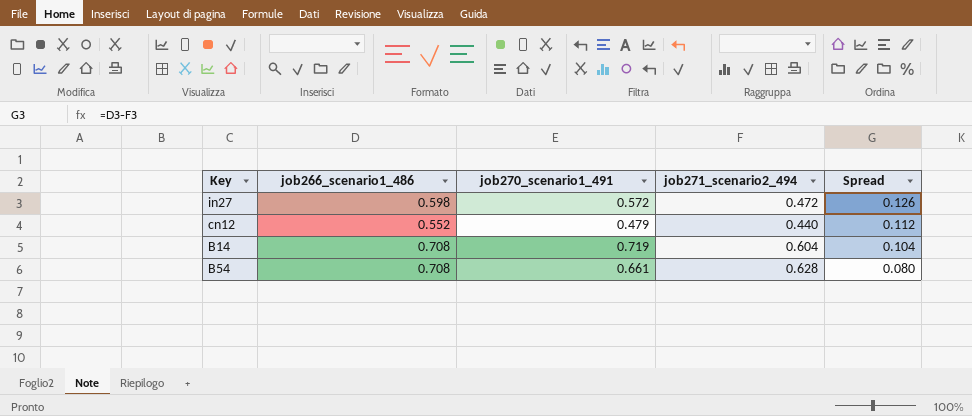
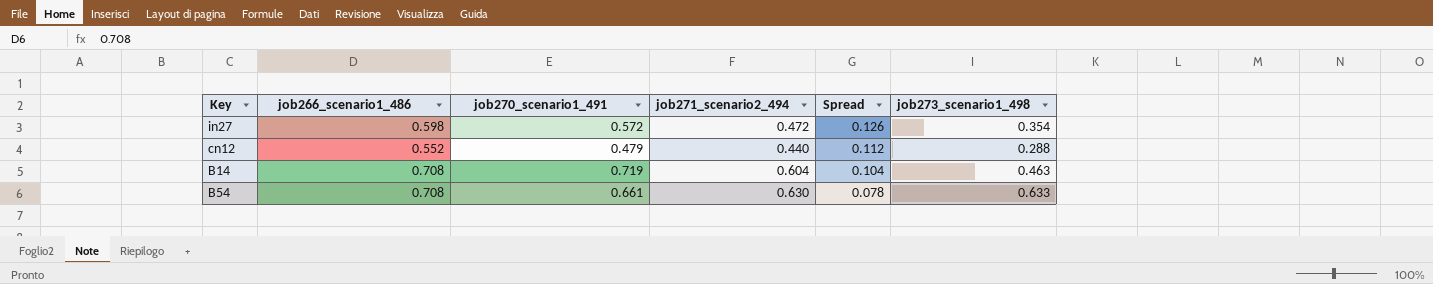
column job273_scenario1_498 | position: none -> 6
B54 | job271_scenario2_494: 0.628 -> 0.630
B54 | Spread: 0.080 -> 0.078

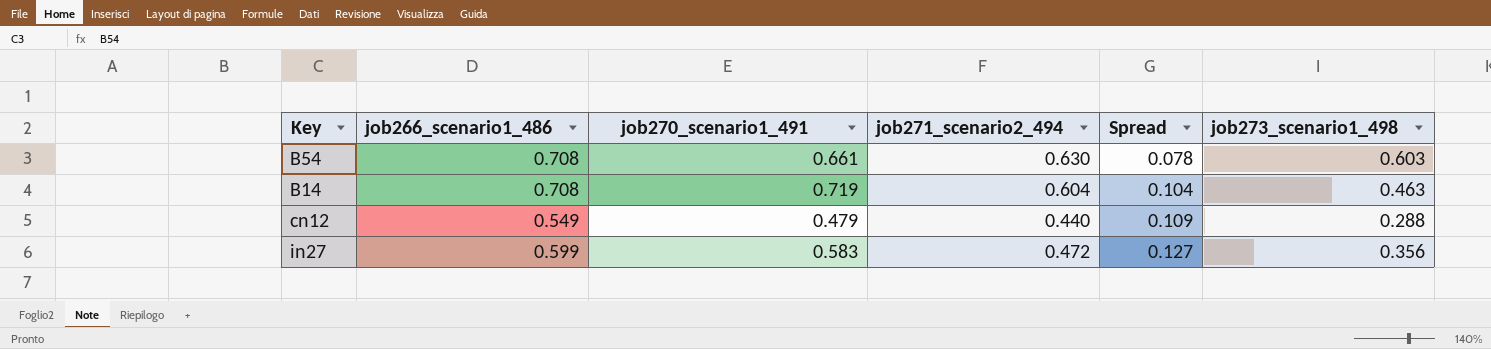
row order: Spread descending -> Spread ascending
B54 | job273_scenario1_498: 0.633 -> 0.603
cn12 | job266_scenario1_486: 0.552 -> 0.549
cn12 | Spread: 0.112 -> 0.109
in27 | job266_scenario1_486: 0.598 -> 0.599
in27 | job270_scenario1_491: 0.572 -> 0.583
in27 | Spread: 0.126 -> 0.127
in27 | job273_scenario1_498: 0.354 -> 0.356

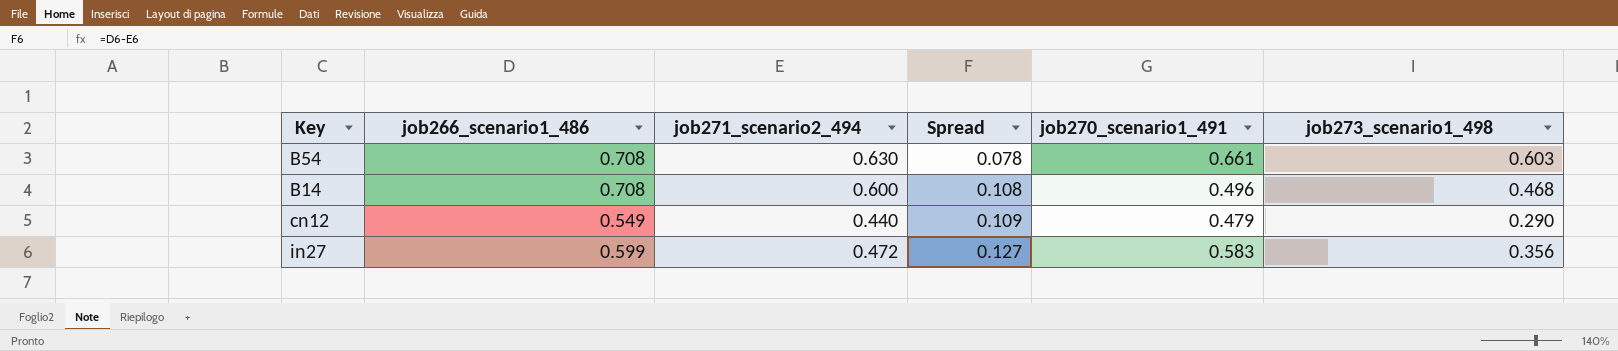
column job270_scenario1_491 | position: 3 -> 5
B14 | job271_scenario2_494: 0.604 -> 0.600
B14 | Spread: 0.104 -> 0.108
B14 | job270_scenario1_491: 0.719 -> 0.496
B14 | job273_scenario1_498: 0.463 -> 0.468
cn12 | job273_scenario1_498: 0.288 -> 0.290

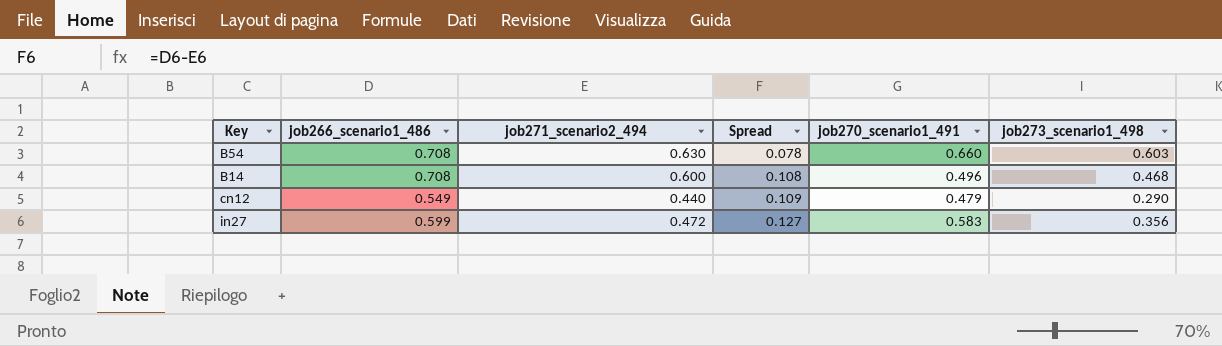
B54 | job270_scenario1_491: 0.661 -> 0.660

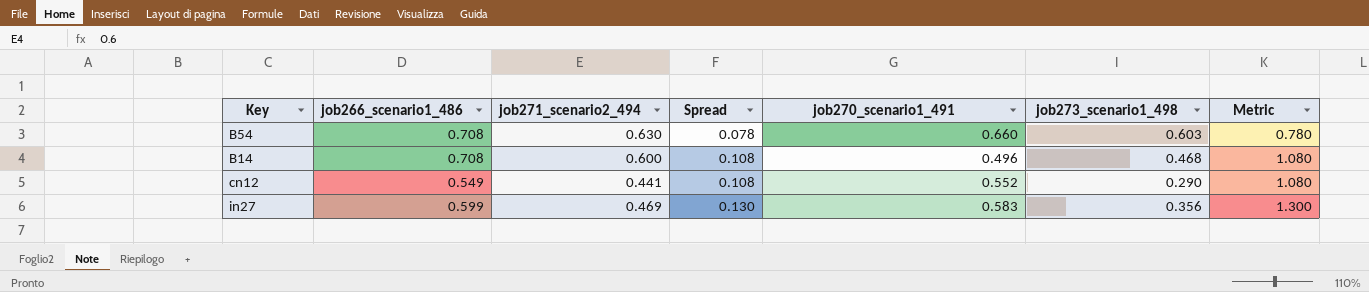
column Metric | formula: none -> [Spread] * 10
cn12 | job271_scenario2_494: 0.440 -> 0.441
cn12 | Spread: 0.109 -> 0.108
cn12 | job270_scenario1_491: 0.479 -> 0.552
in27 | job271_scenario2_494: 0.472 -> 0.469
in27 | Spread: 0.127 -> 0.130

